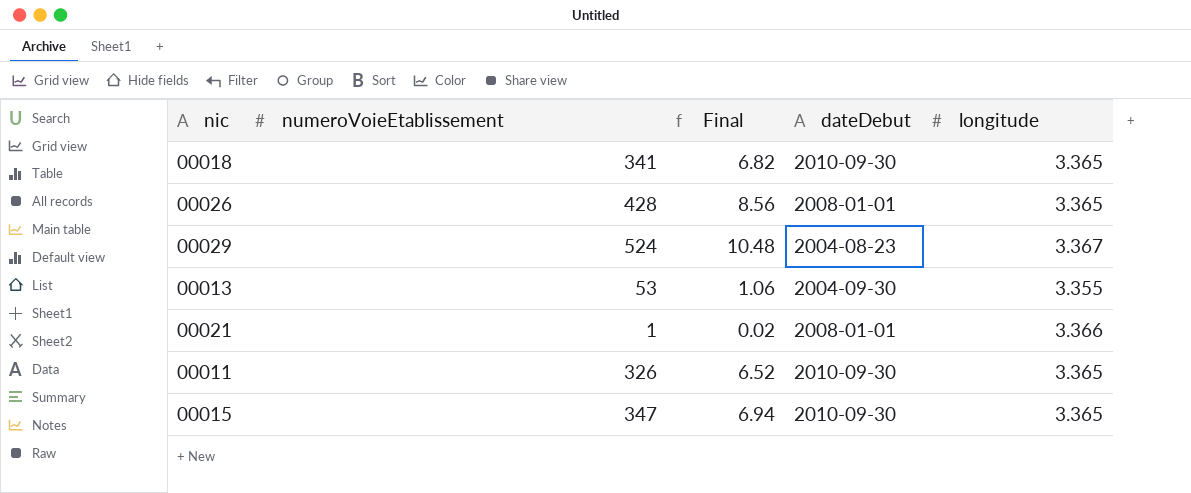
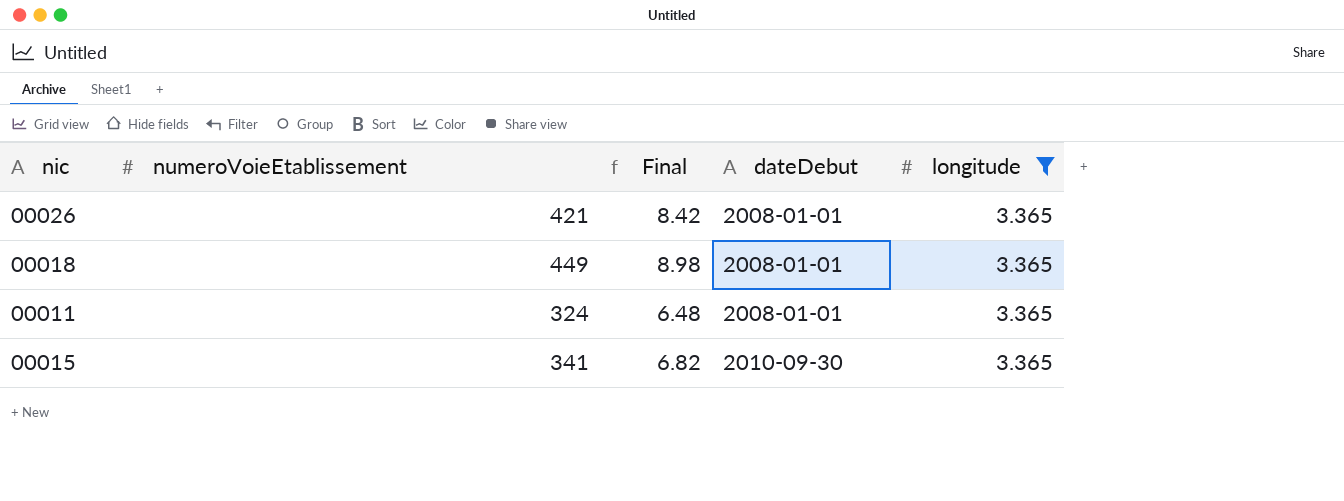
filter: none -> longitude = 3.365
row order: none -> dateDebut ascending
00026 | numeroVoieEtablissement: 428 -> 421
00026 | Final: 8.56 -> 8.42
00018 | numeroVoieEtablissement: 341 -> 449
00018 | Final: 6.82 -> 8.98
00018 | dateDebut: 2010-09-30 -> 2008-01-01
00011 | numeroVoieEtablissement: 326 -> 324
00011 | Final: 6.52 -> 6.48
00011 | dateDebut: 2010-09-30 -> 2008-01-01
00015 | numeroVoieEtablissement: 347 -> 341
00015 | Final: 6.94 -> 6.82

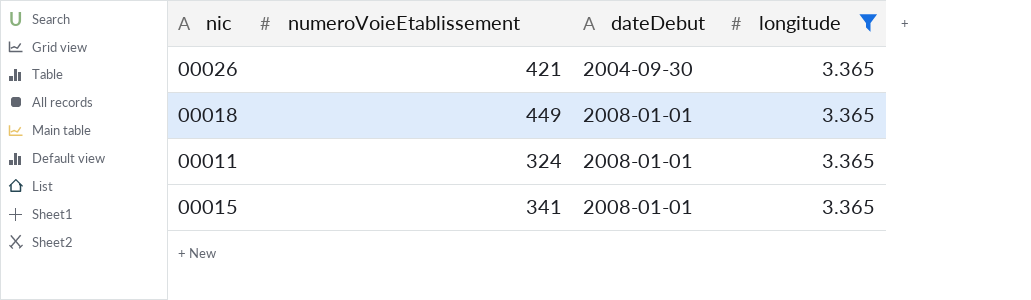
column Final | formula: [numeroVoieEtablissement] * 0.02 -> none
00026 | dateDebut: 2008-01-01 -> 2004-09-30
00015 | dateDebut: 2010-09-30 -> 2008-01-01

